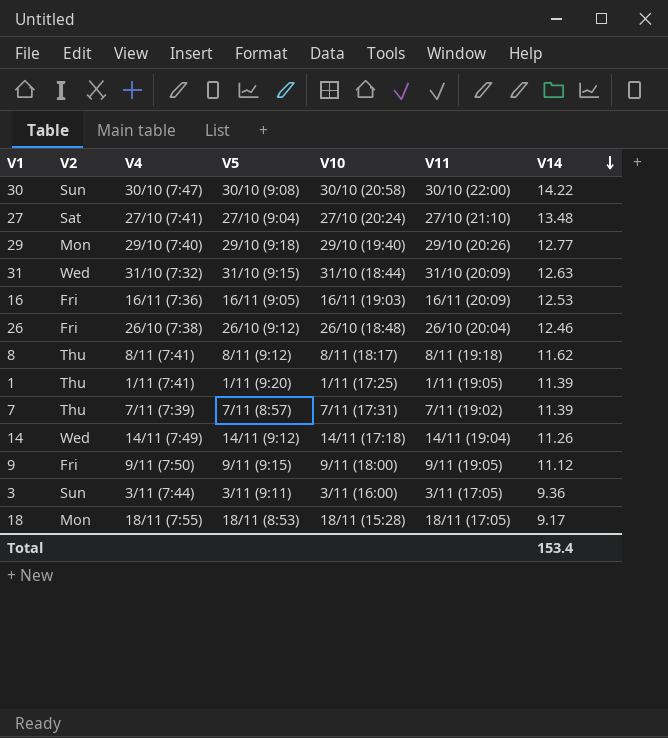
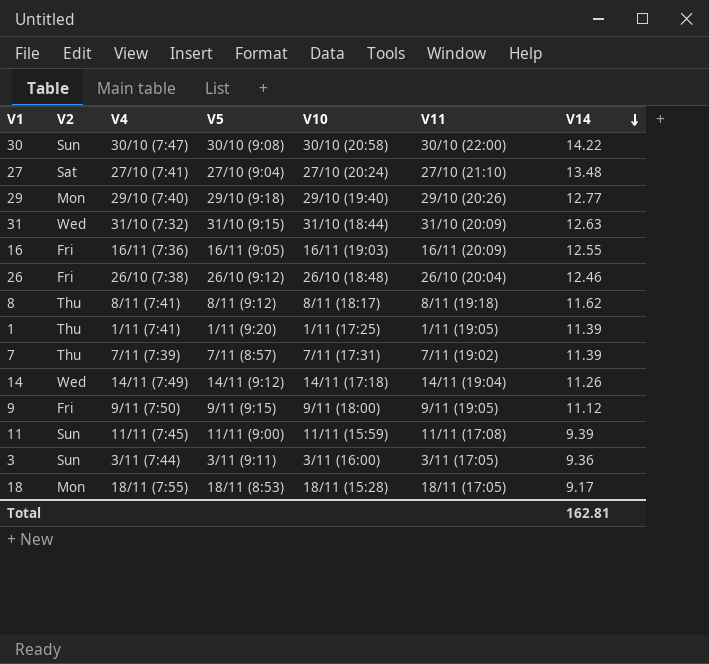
16 | V14: 12.53 -> 12.55
row 11: none -> Sun | 11/11 (7:45) | 11/11 (9:00) | 11/11 (15:59) | 11/11 (17:08) | 9.39
Total | V14: 153.4 -> 162.81

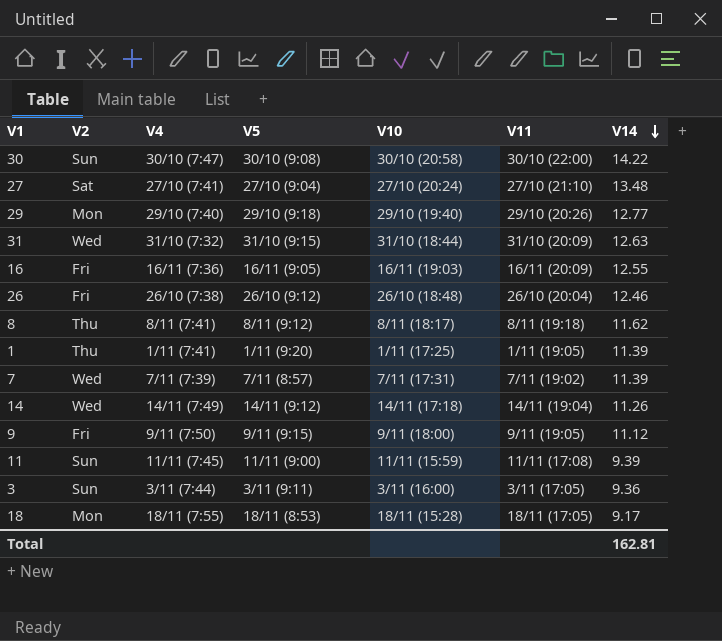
7 | V2: Thu -> Wed

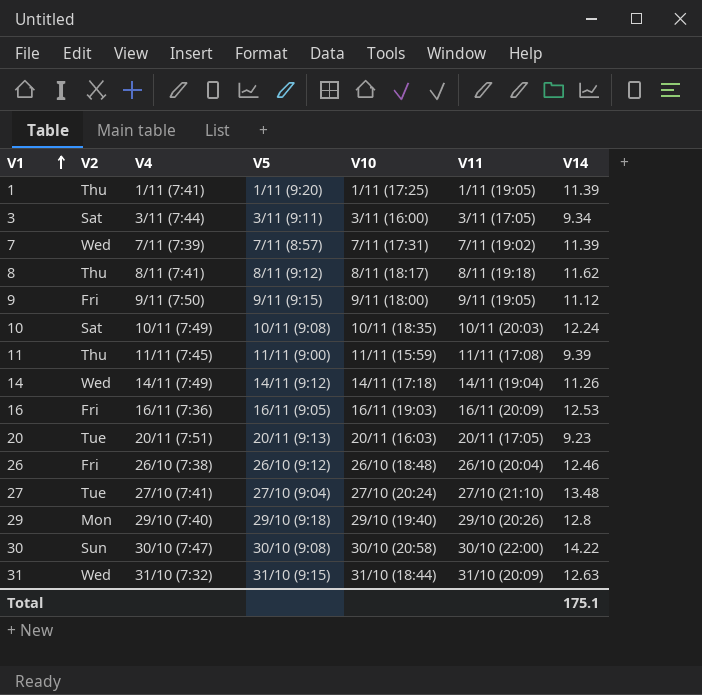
row order: V14 descending -> V1 ascending
row 18: Mon | 18/11 (7:55) | 18/11 (8:53) | 18/11 (15:28) | 18/11 (17:05) | 9.17 -> none
3 | V2: Sun -> Sat
3 | V14: 9.36 -> 9.34
row 10: none -> Sat | 10/11 (7:49) | 10/11 (9:08) | 10/11 (18:35) | 10/11 (20:03) | 12.24
11 | V2: Sun -> Thu
16 | V14: 12.55 -> 12.53
row 20: none -> Tue | 20/11 (7:51) | 20/11 (9:13) | 20/11 (16:03) | 20/11 (17:05) | 9.23
27 | V2: Sat -> Tue
29 | V14: 12.77 -> 12.8
Total | V14: 162.81 -> 175.1

